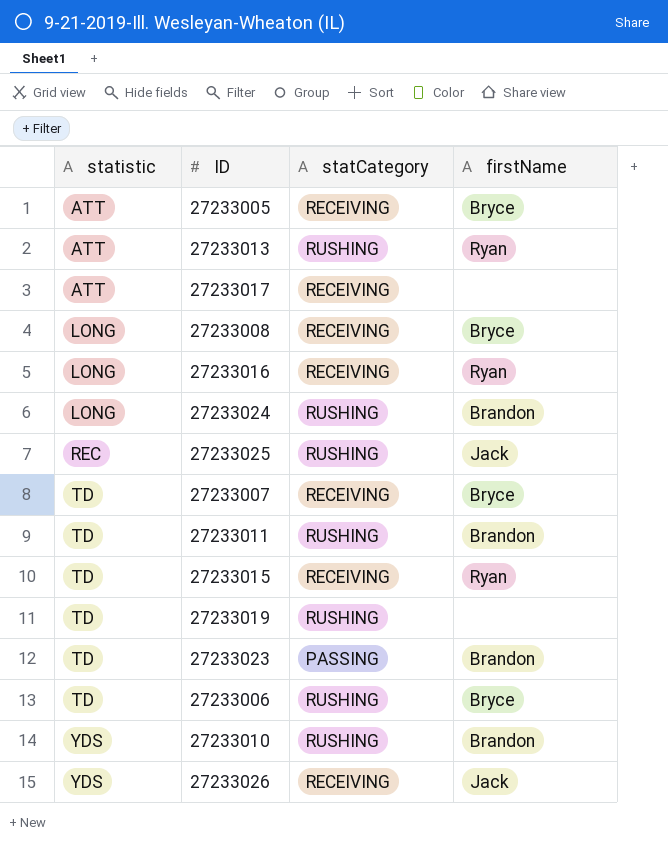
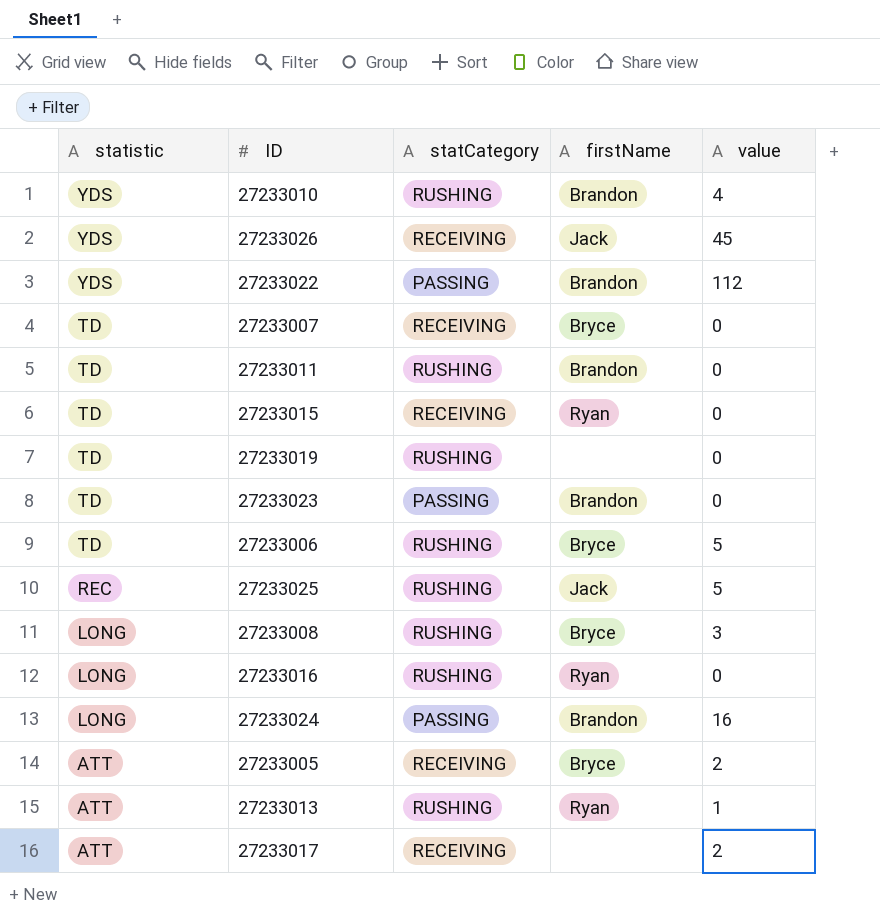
row order: statistic ascending -> statistic descending
column value | position: none -> 5
row 27233022: none -> YDS | PASSING | Brandon | 112
27233008 | statCategory: RECEIVING -> RUSHING
27233016 | statCategory: RECEIVING -> RUSHING
27233024 | statCategory: RUSHING -> PASSING

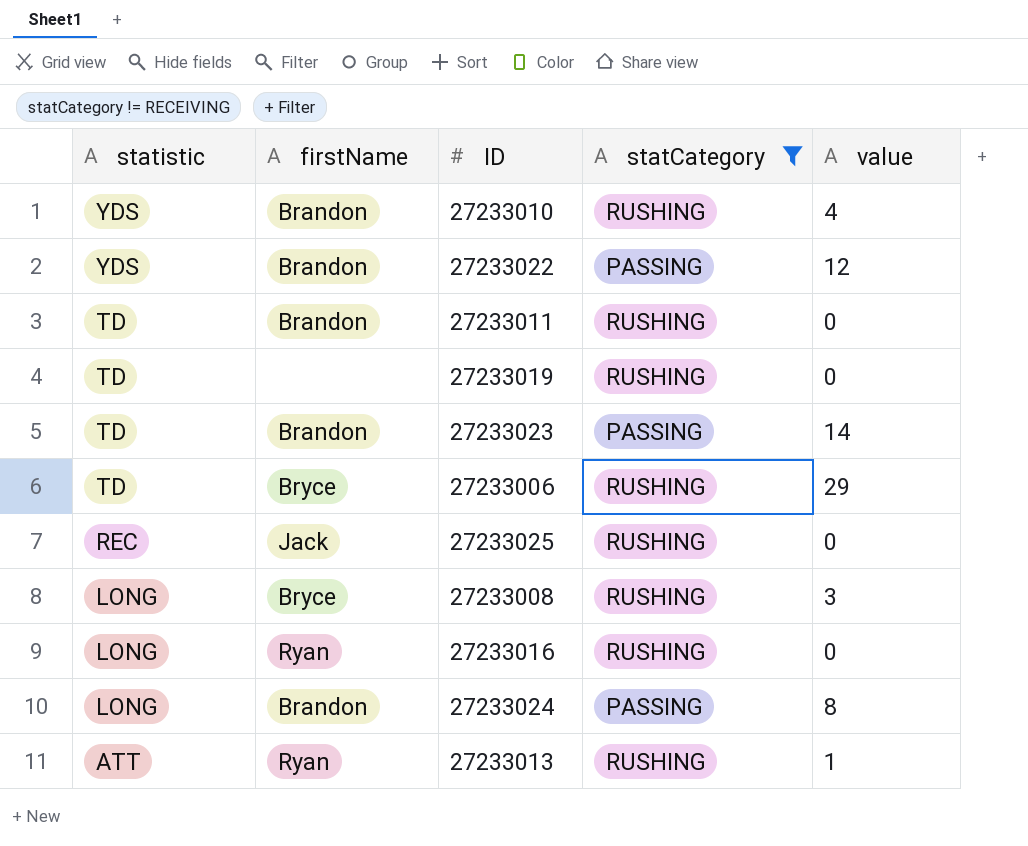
filter: none -> statCategory != RECEIVING
column firstName | position: 4 -> 2
27233022 | value: 112 -> 12
27233023 | value: 0 -> 14
27233006 | value: 5 -> 29
27233025 | value: 5 -> 0
27233024 | value: 16 -> 8

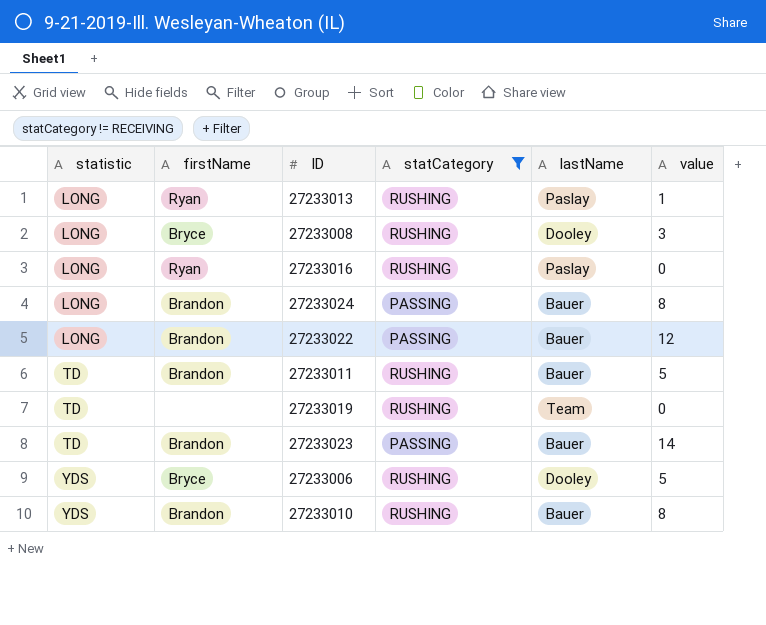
row order: statistic descending -> statistic ascending
column lastName | position: none -> 5
row 27233025: REC | Jack | RUSHING | 0 -> none
27233013 | statistic: ATT -> LONG
27233022 | statistic: YDS -> LONG
27233011 | value: 0 -> 5
27233006 | statistic: TD -> YDS
27233006 | value: 29 -> 5
27233010 | value: 4 -> 8

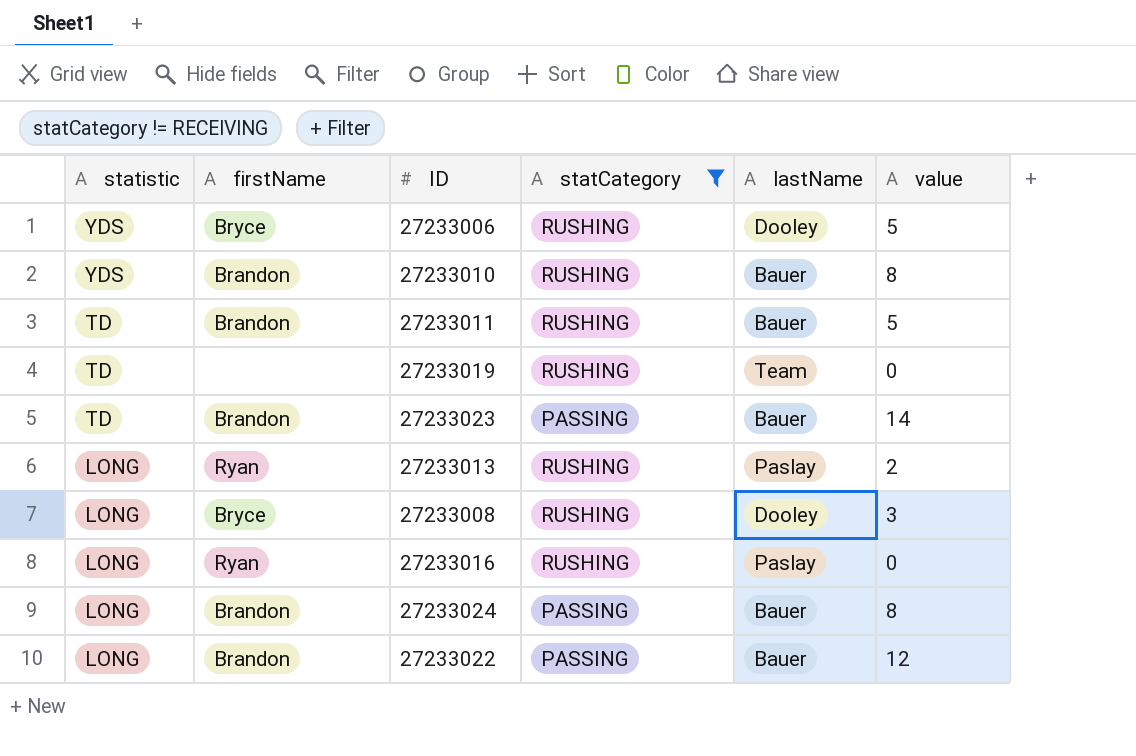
row order: statistic ascending -> statistic descending
27233013 | value: 1 -> 2

